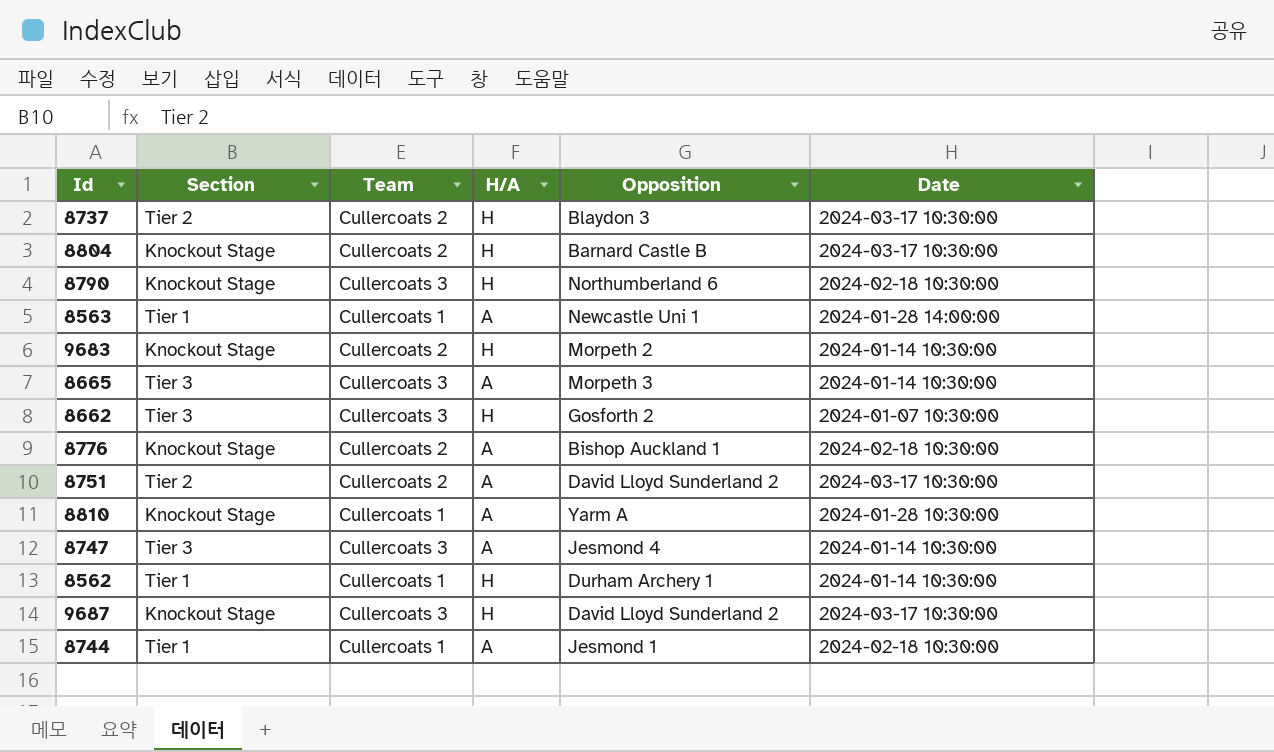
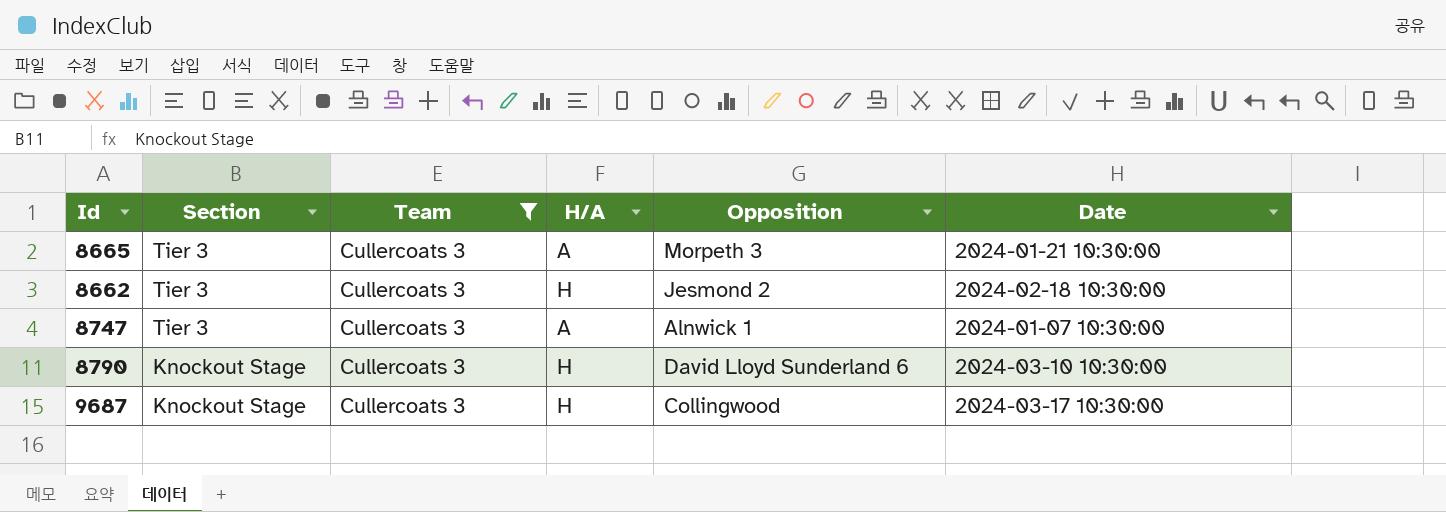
filter: none -> Team = Cullercoats 3
row order: none -> Section descending
8665 | Date: 2024-01-14 10:30:00 -> 2024-01-21 10:30:00
8662 | Opposition: Gosforth 2 -> Jesmond 2
8662 | Date: 2024-01-07 10:30:00 -> 2024-02-18 10:30:00
8747 | Opposition: Jesmond 4 -> Alnwick 1
8747 | Date: 2024-01-14 10:30:00 -> 2024-01-07 10:30:00
8790 | Opposition: Northumberland 6 -> David Lloyd Sunderland 6
8790 | Date: 2024-02-18 10:30:00 -> 2024-03-10 10:30:00
9687 | Opposition: David Lloyd Sunderland 2 -> Collingwood

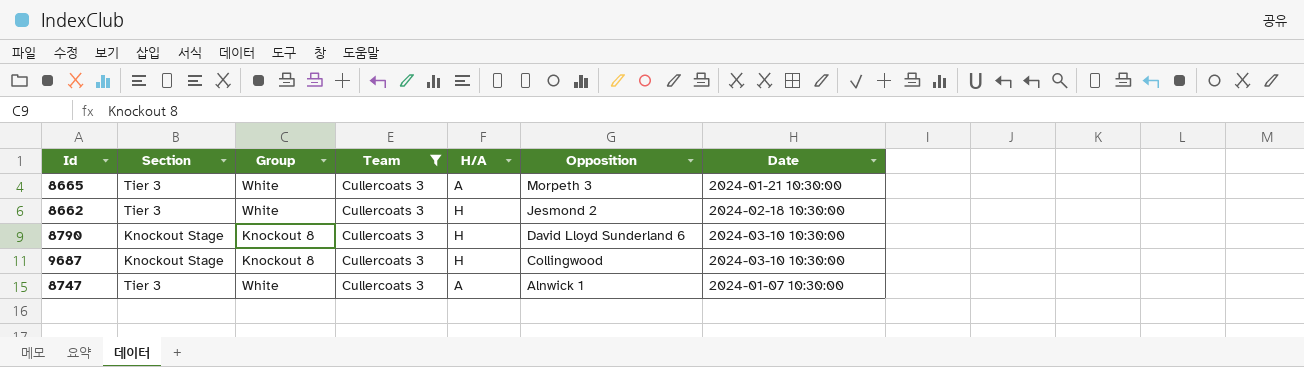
row order: Section descending -> Opposition descending
column Group | position: none -> 3
9687 | Date: 2024-03-17 10:30:00 -> 2024-03-10 10:30:00

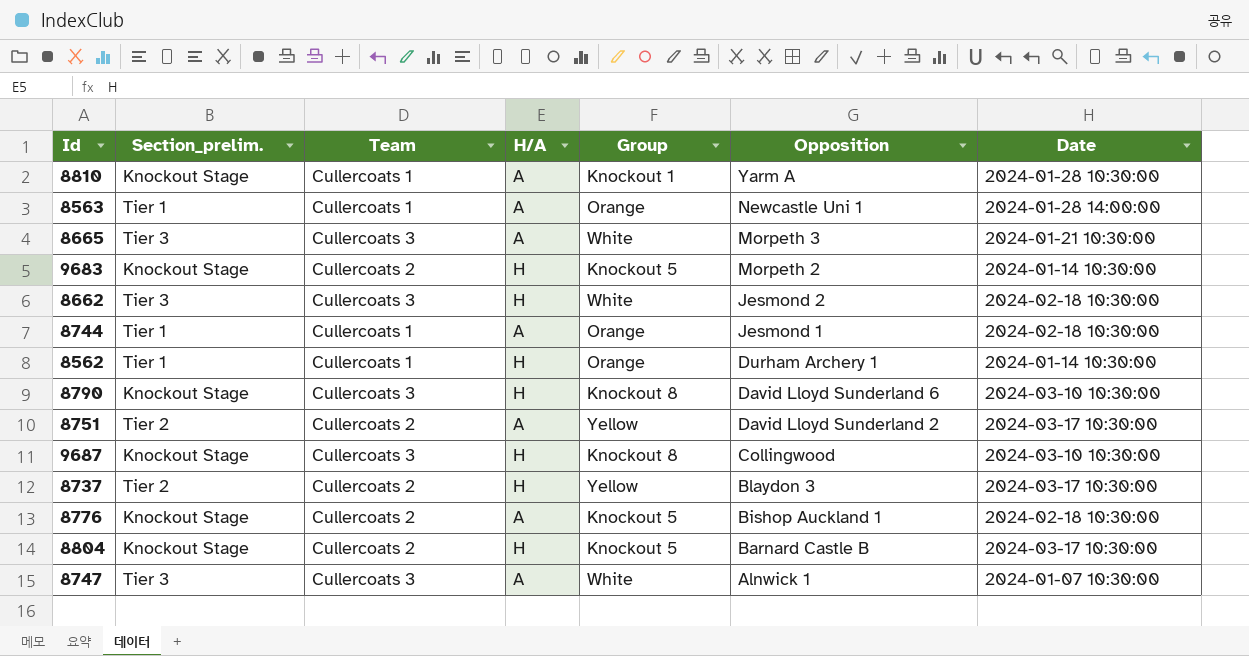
filter: Team = Cullercoats 3 -> none
column name: Section -> Section_prelim.
column Group | position: 3 -> 5

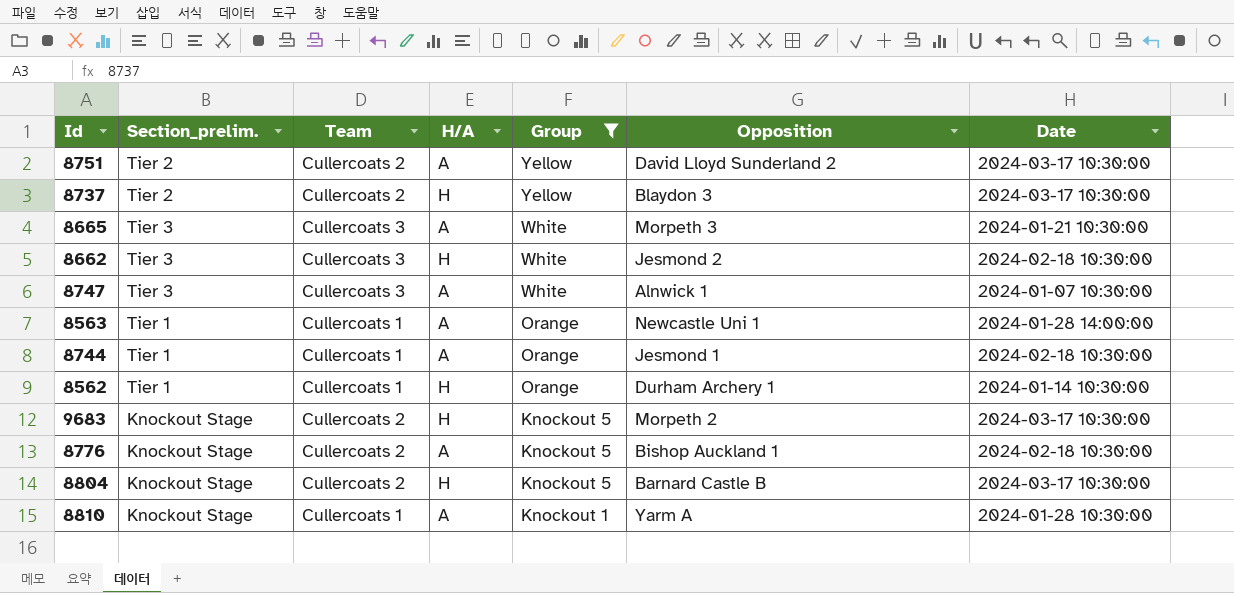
filter: none -> Group != Knockout 8
row order: Opposition descending -> Group descending
9683 | Date: 2024-01-14 10:30:00 -> 2024-03-17 10:30:00

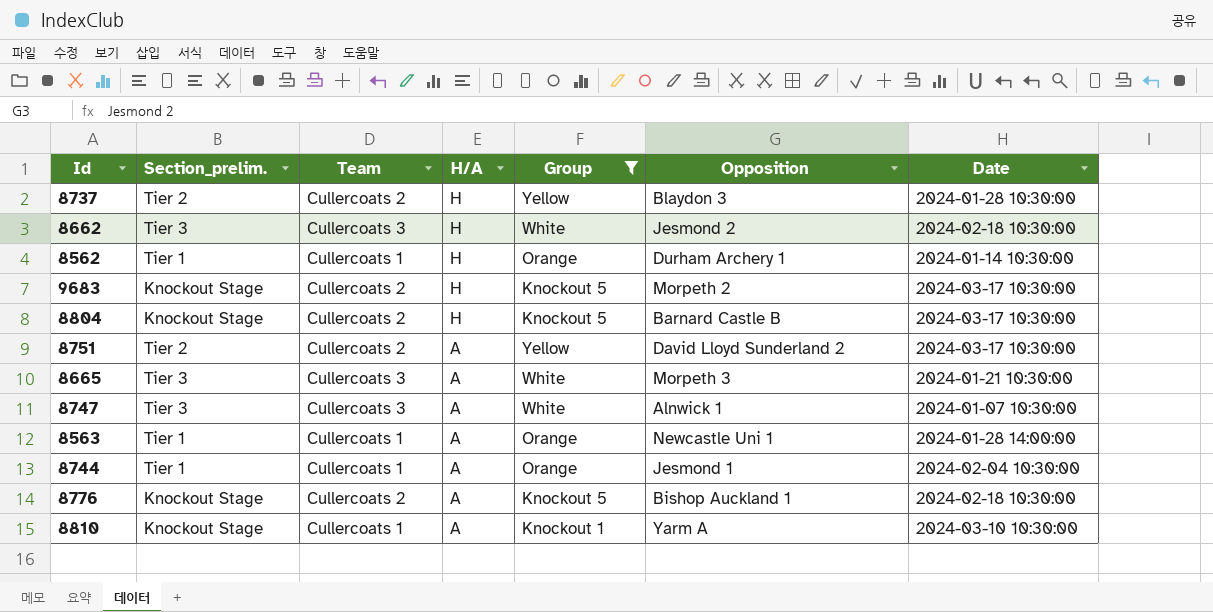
row order: Group descending -> H/A descending
8737 | Date: 2024-03-17 10:30:00 -> 2024-01-28 10:30:00
8744 | Date: 2024-02-18 10:30:00 -> 2024-02-04 10:30:00
8810 | Date: 2024-01-28 10:30:00 -> 2024-03-10 10:30:00

